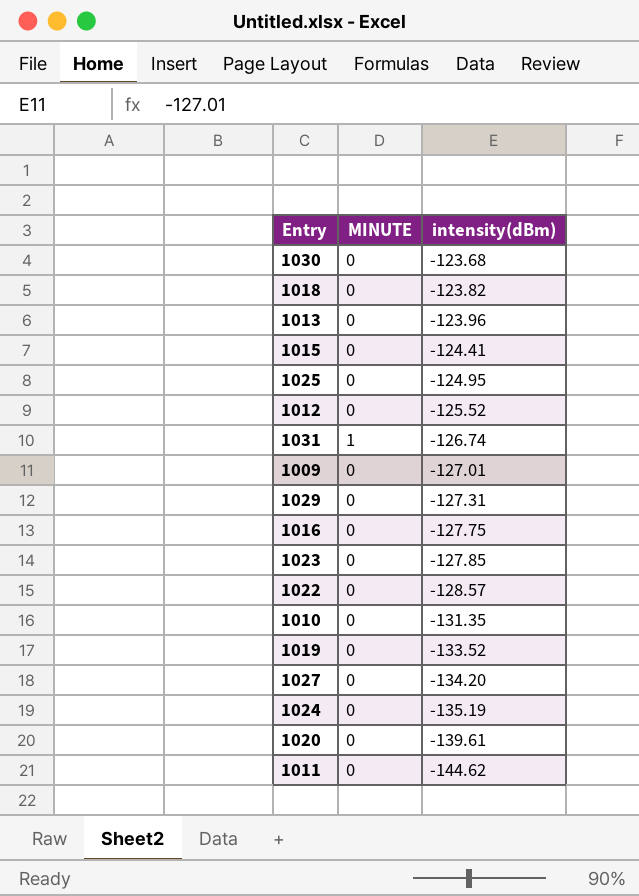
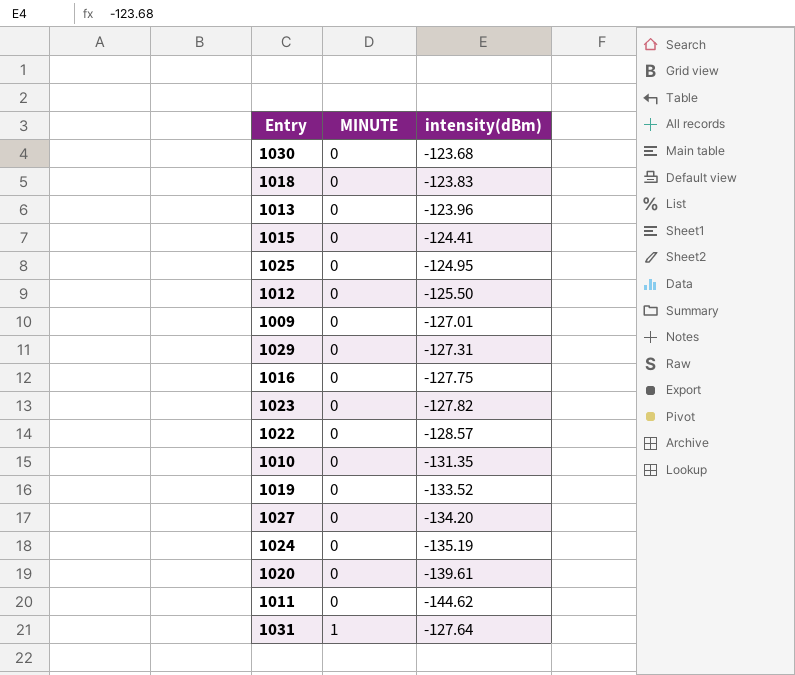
row order: intensity(dBm) descending -> MINUTE ascending
1018 | intensity(dBm): -123.82 -> -123.83
1012 | intensity(dBm): -125.52 -> -125.50
1023 | intensity(dBm): -127.85 -> -127.82
1031 | intensity(dBm): -126.74 -> -127.64

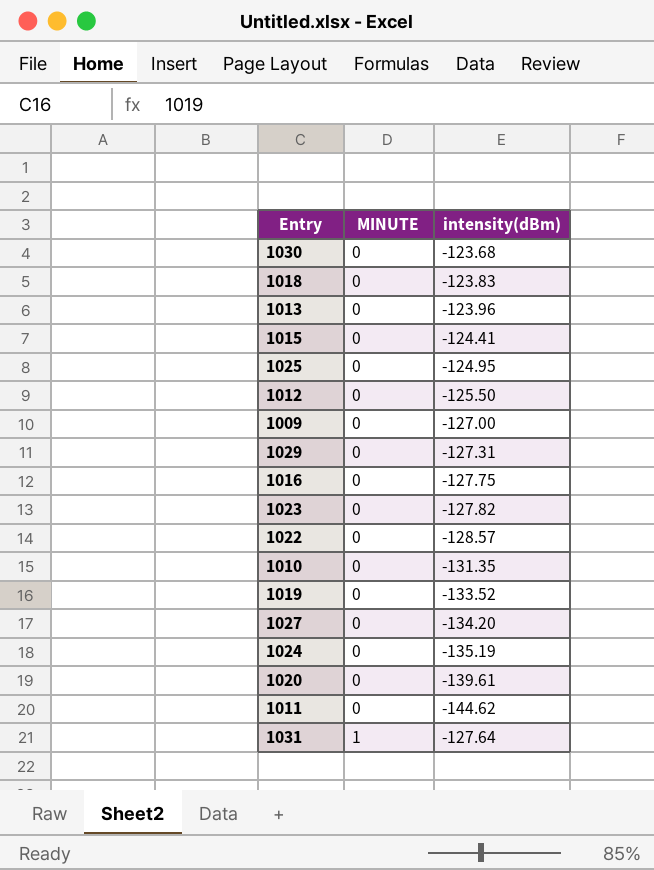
1009 | intensity(dBm): -127.01 -> -127.00

